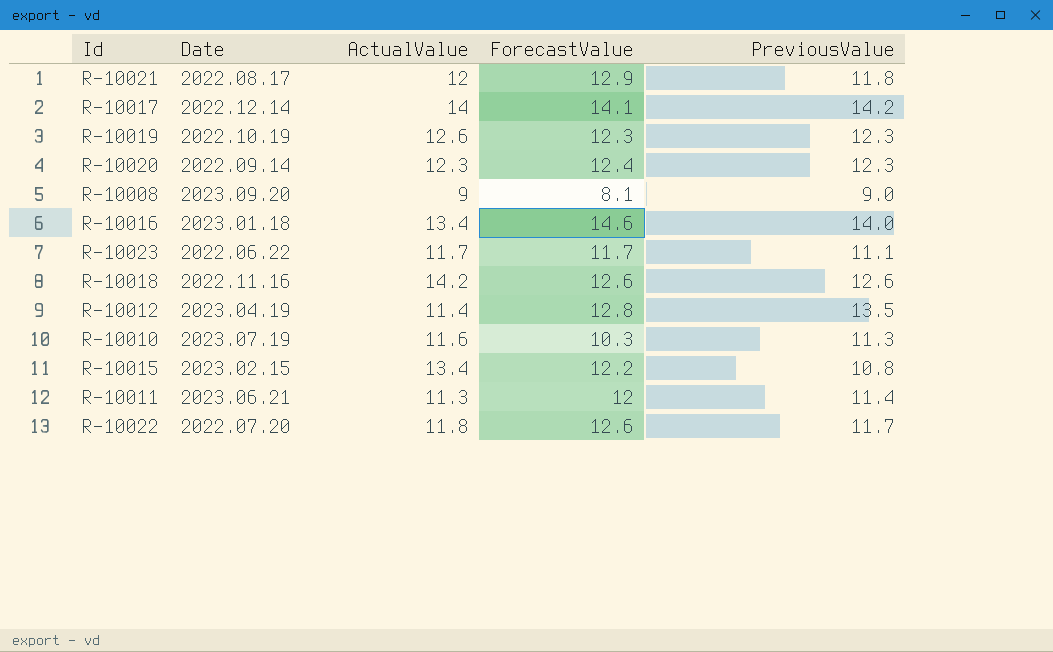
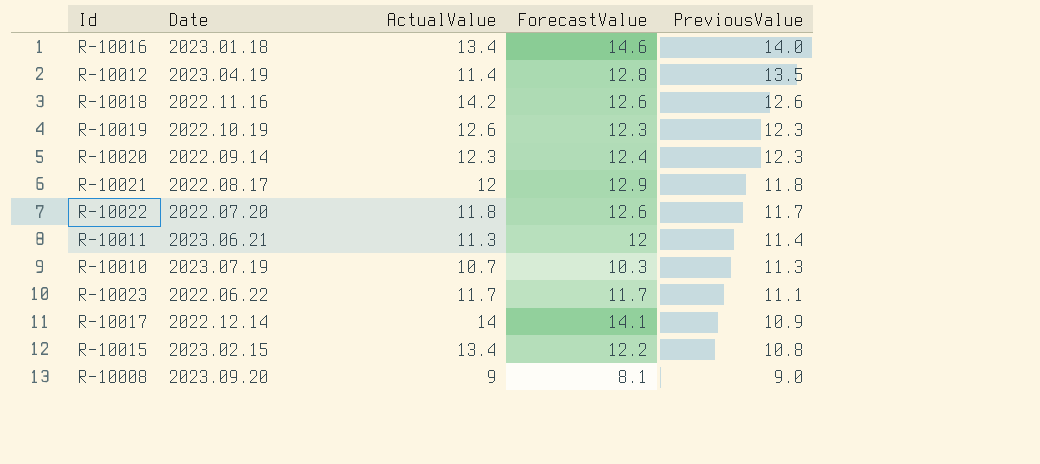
row order: none -> PreviousValue descending
R-10010 | ActualValue: 11.6 -> 10.7
R-10017 | PreviousValue: 14.2 -> 10.9

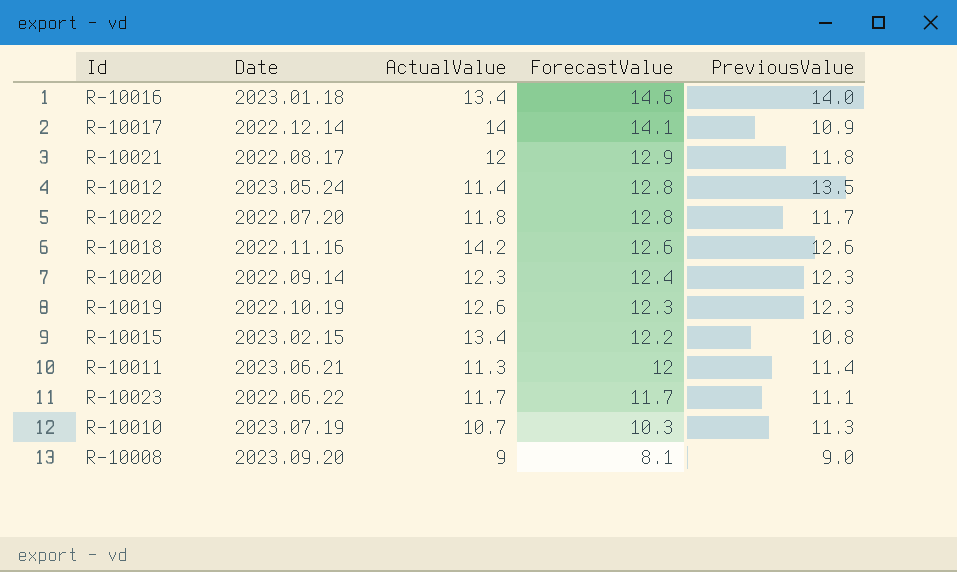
row order: PreviousValue descending -> ForecastValue descending
R-10012 | Date: 2023.04.19 -> 2023.05.24
R-10022 | ForecastValue: 12.6 -> 12.8

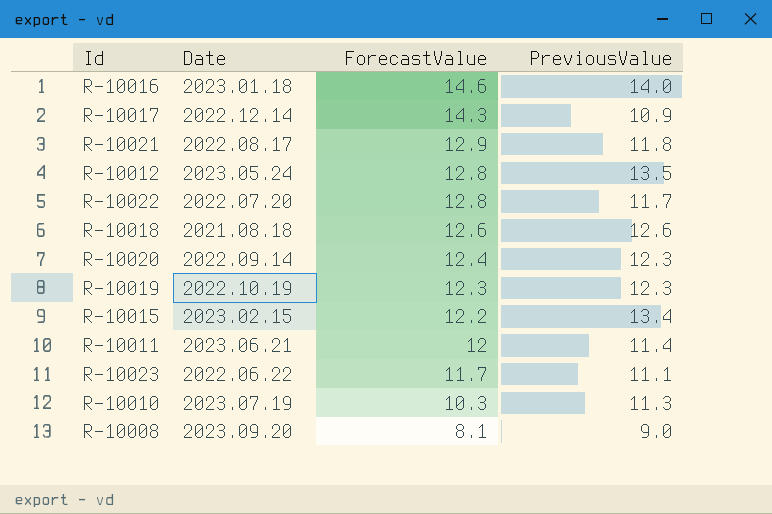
column ActualValue | position: 3 -> none
R-10017 | ForecastValue: 14.1 -> 14.3
R-10018 | Date: 2022.11.16 -> 2021.08.18
R-10015 | PreviousValue: 10.8 -> 13.4

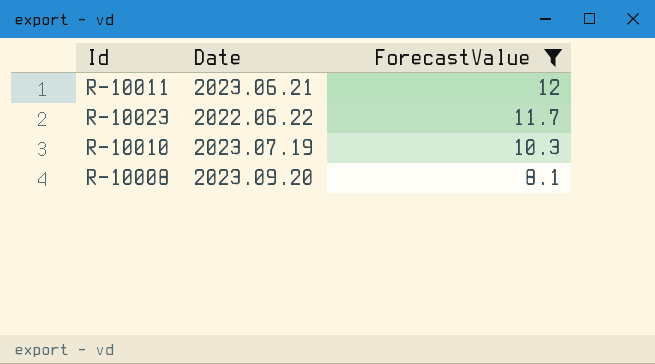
filter: none -> ForecastValue <= 12
column PreviousValue | position: 4 -> none

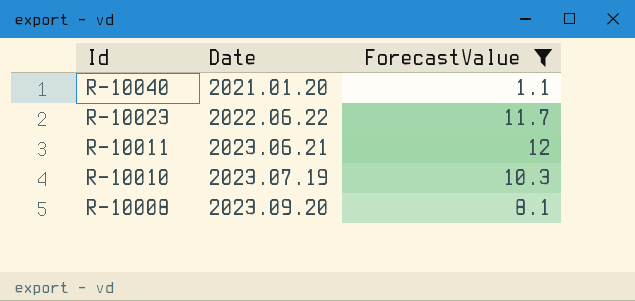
row order: ForecastValue descending -> Id descending
row R-10040: none -> 2021.01.20 | 1.1

